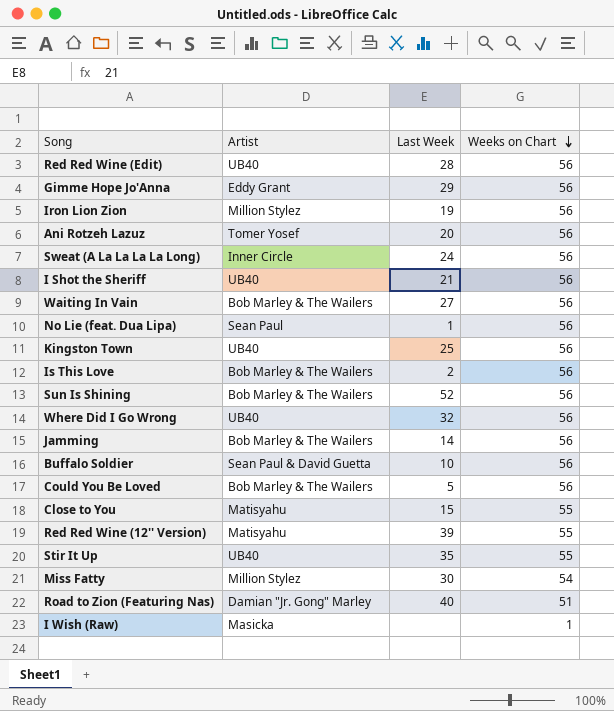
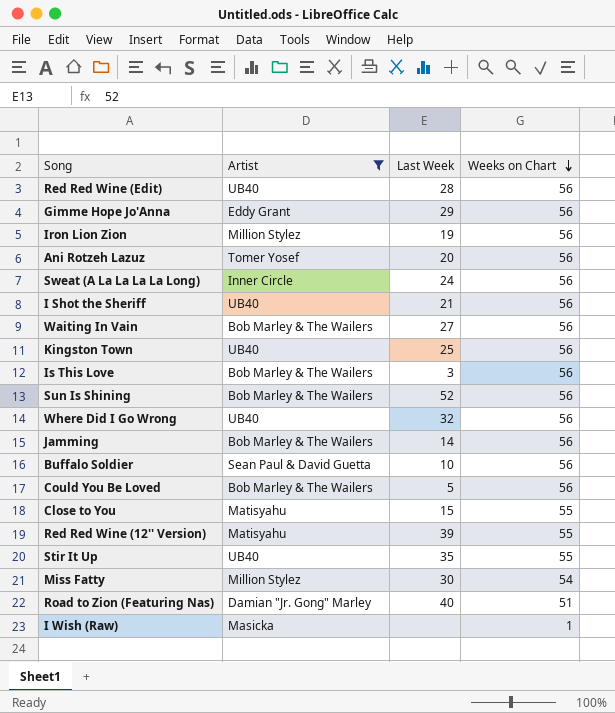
filter: none -> Artist != Sean Paul
Is This Love | Last Week: 2 -> 3

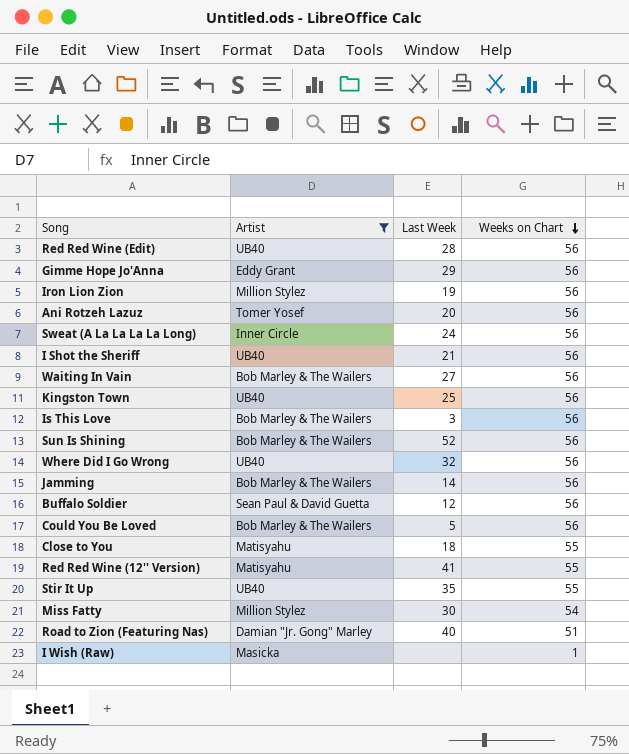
Buffalo Soldier | Last Week: 10 -> 12
Close to You | Last Week: 15 -> 18
Red Red Wine (12'' Version) | Last Week: 39 -> 41

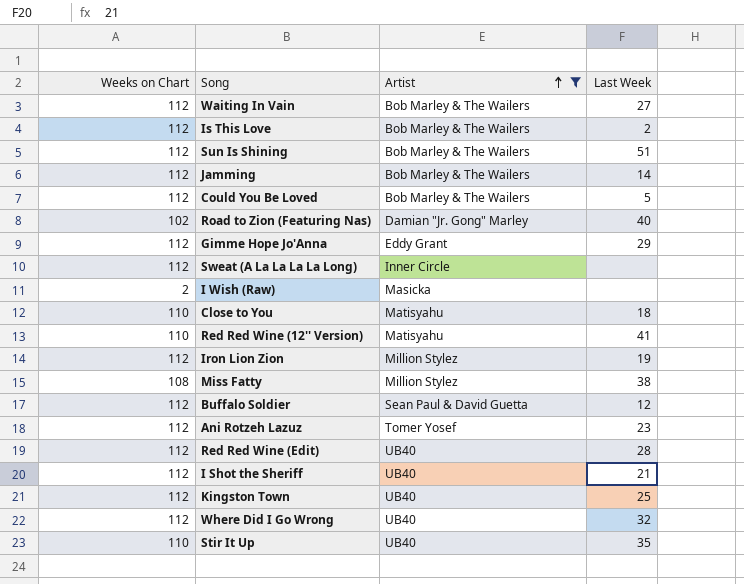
row order: Weeks on Chart descending -> Artist ascending
column Weeks on Chart | position: 4 -> 1
Waiting In Vain | Weeks on Chart: 56 -> 112
Is This Love | Weeks on Chart: 56 -> 112
Is This Love | Last Week: 3 -> 2
Sun Is Shining | Weeks on Chart: 56 -> 112
Sun Is Shining | Last Week: 52 -> 51
Jamming | Weeks on Chart: 56 -> 112
Could You Be Loved | Weeks on Chart: 56 -> 112
Road to Zion (Featuring Nas) | Weeks on Chart: 51 -> 102
Gimme Hope Jo'Anna | Weeks on Chart: 56 -> 112
Sweat (A La La La La Long) | Weeks on Chart: 56 -> 112
Sweat (A La La La La Long) | Last Week: 24 -> none
I Wish (Raw) | Weeks on Chart: 1 -> 2
Close to You | Weeks on Chart: 55 -> 110
Red Red Wine (12'' Version) | Weeks on Chart: 55 -> 110
Iron Lion Zion | Weeks on Chart: 56 -> 112
Miss Fatty | Weeks on Chart: 54 -> 108
Miss Fatty | Last Week: 30 -> 38
Buffalo Soldier | Weeks on Chart: 56 -> 112
Ani Rotzeh Lazuz | Weeks on Chart: 56 -> 112
Ani Rotzeh Lazuz | Last Week: 20 -> 23
Red Red Wine (Edit) | Weeks on Chart: 56 -> 112
I Shot the Sheriff | Weeks on Chart: 56 -> 112
Kingston Town | Weeks on Chart: 56 -> 112
Where Did I Go Wrong | Weeks on Chart: 56 -> 112
Stir It Up | Weeks on Chart: 55 -> 110

